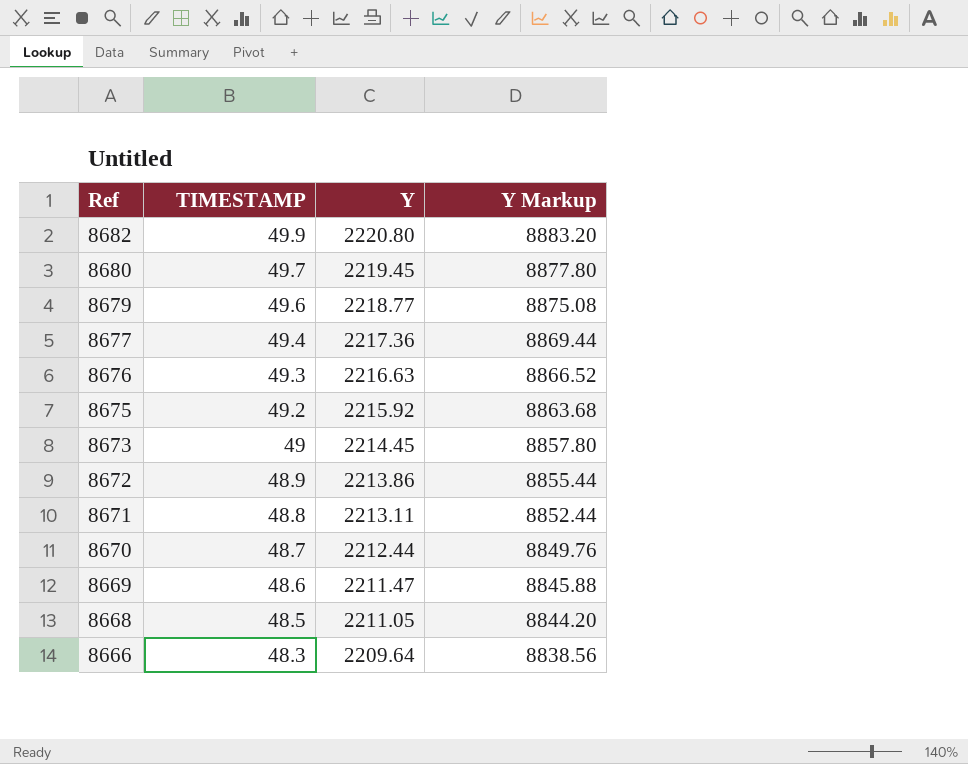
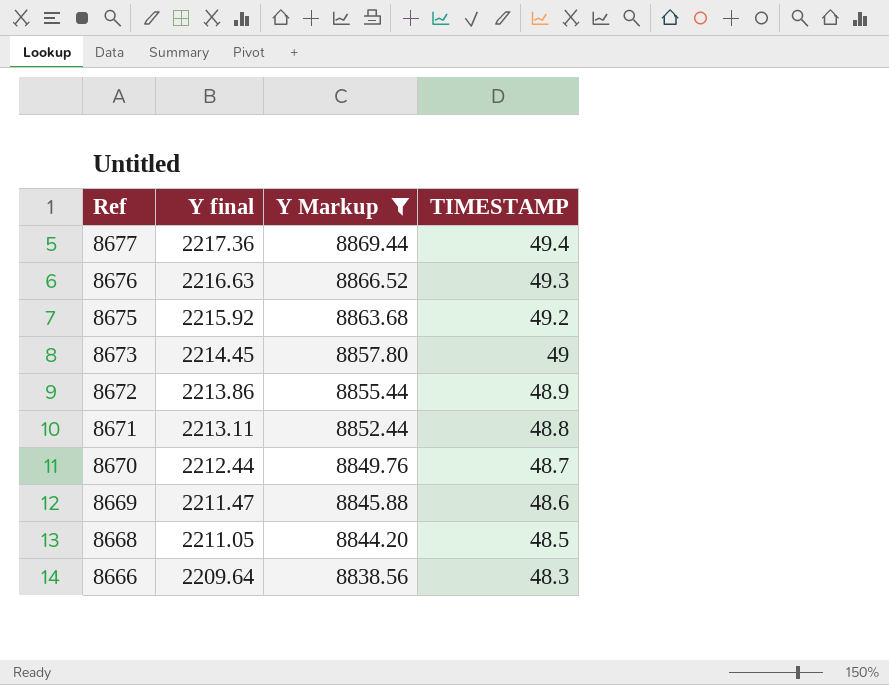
filter: none -> Y Markup <= 8869.44
column name: Y -> Y final
column TIMESTAMP | position: 2 -> 4

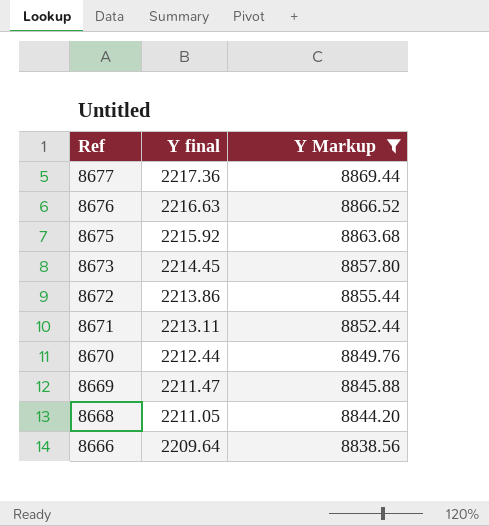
column TIMESTAMP | position: 4 -> none

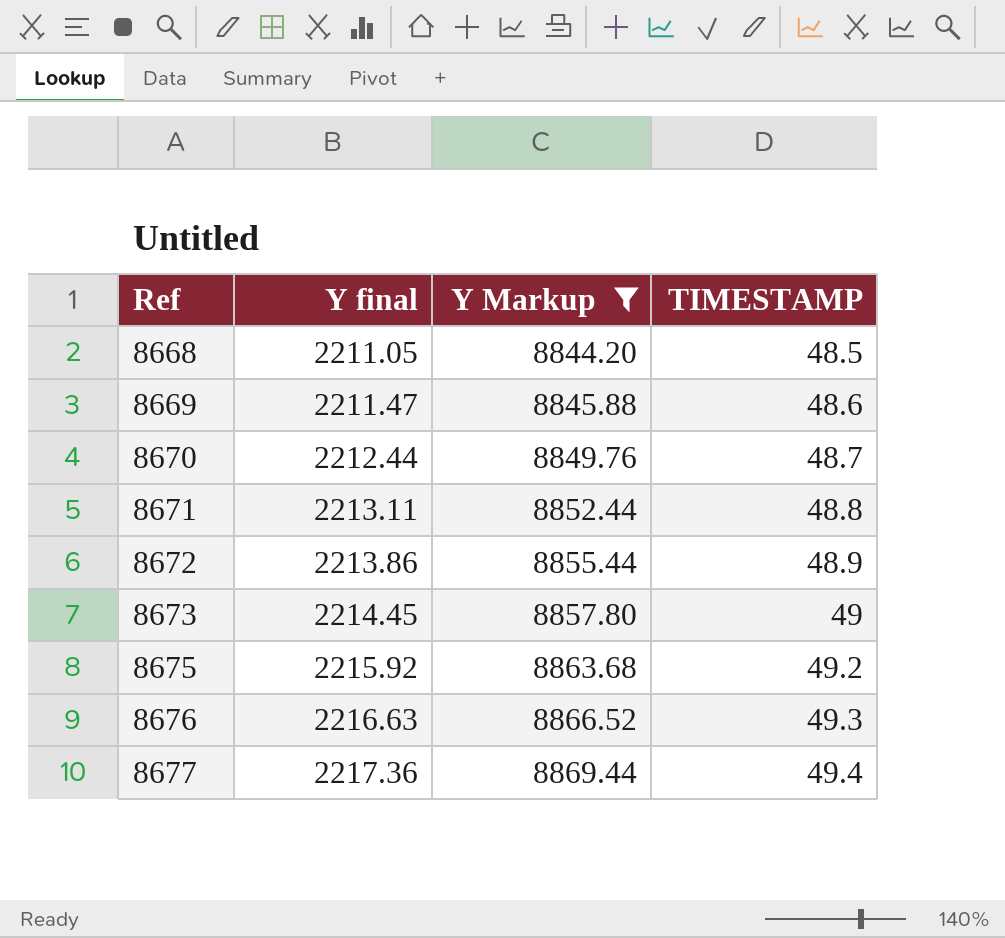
row order: Ref descending -> Ref ascending
column TIMESTAMP | position: none -> 4
row 8666: 2209.64 | 8838.56 -> none

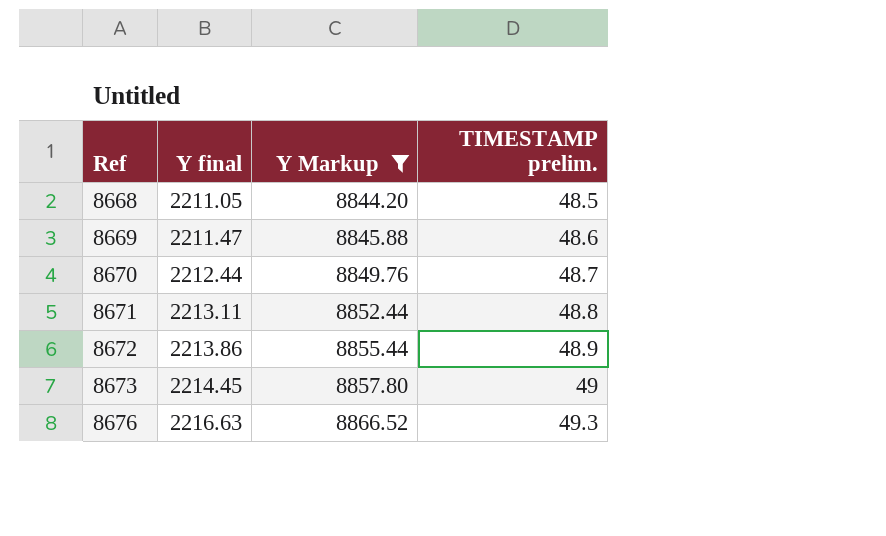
column name: TIMESTAMP -> TIMESTAMP prelim.
row 8675: 2215.92 | 8863.68 | 49.2 -> none
row 8677: 2217.36 | 8869.44 | 49.4 -> none

